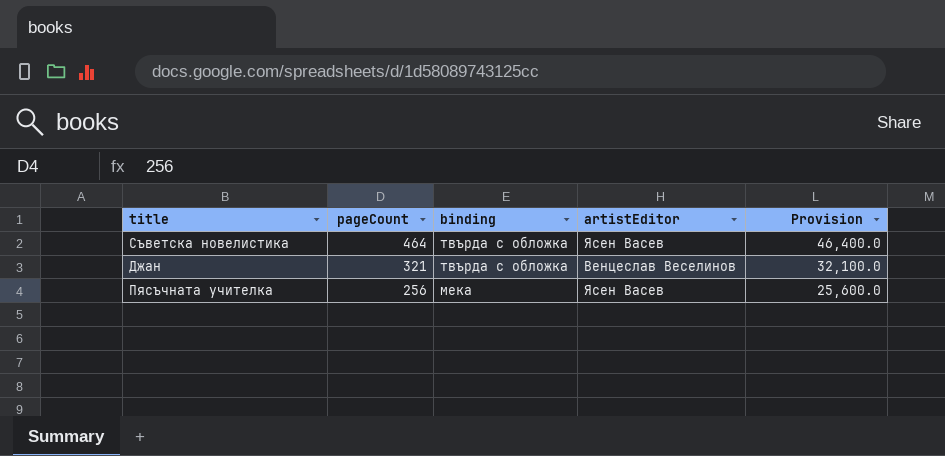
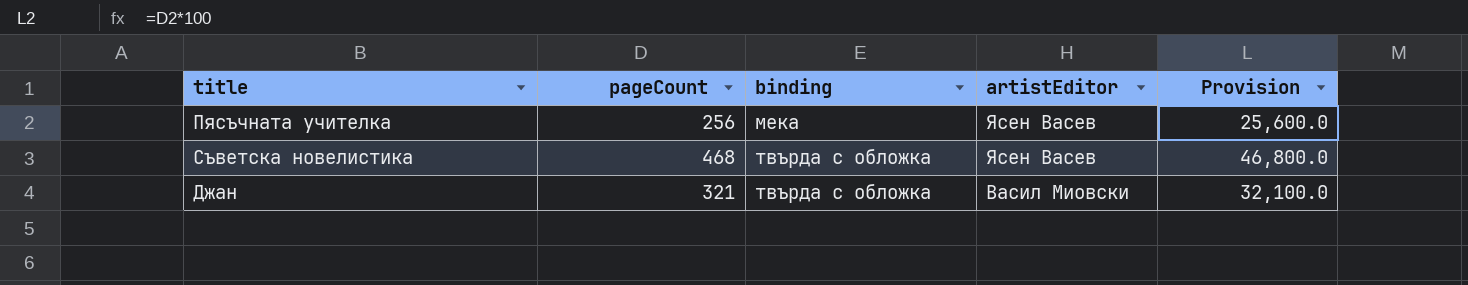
row order: pageCount descending -> binding ascending
Съветска новелистика | pageCount: 464 -> 468
Съветска новелистика | Provision: 46,400.0 -> 46,800.0
Джан | artistEditor: Венцеслав Веселинов -> Васил Миовски

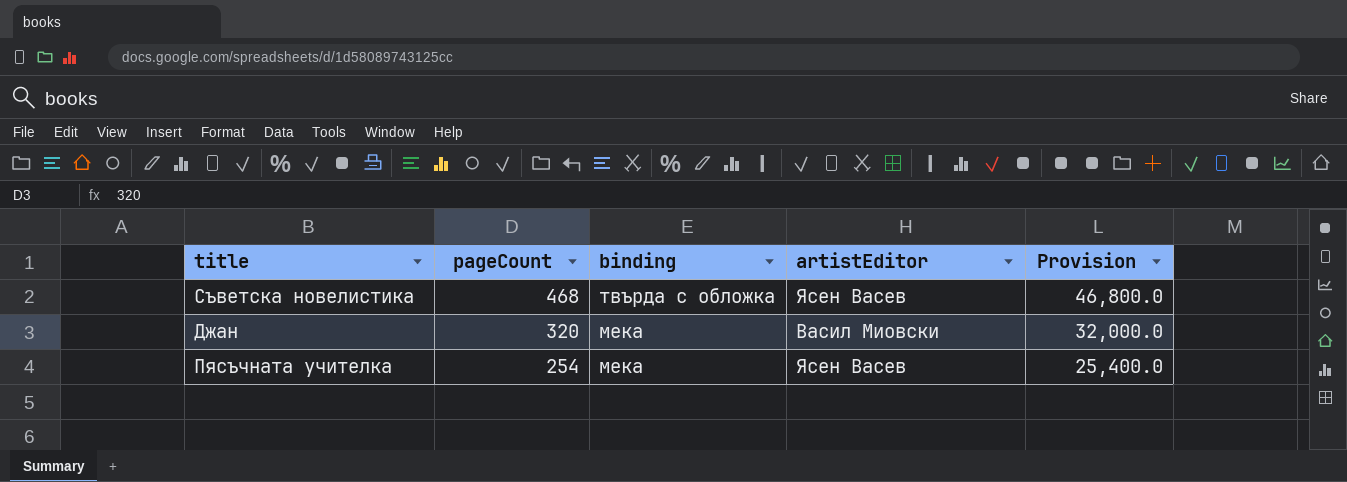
row order: binding ascending -> pageCount descending
Джан | pageCount: 321 -> 320
Джан | binding: твърда с обложка -> мека
Джан | Provision: 32,100.0 -> 32,000.0
Пясъчната учителка | pageCount: 256 -> 254
Пясъчната учителка | Provision: 25,600.0 -> 25,400.0

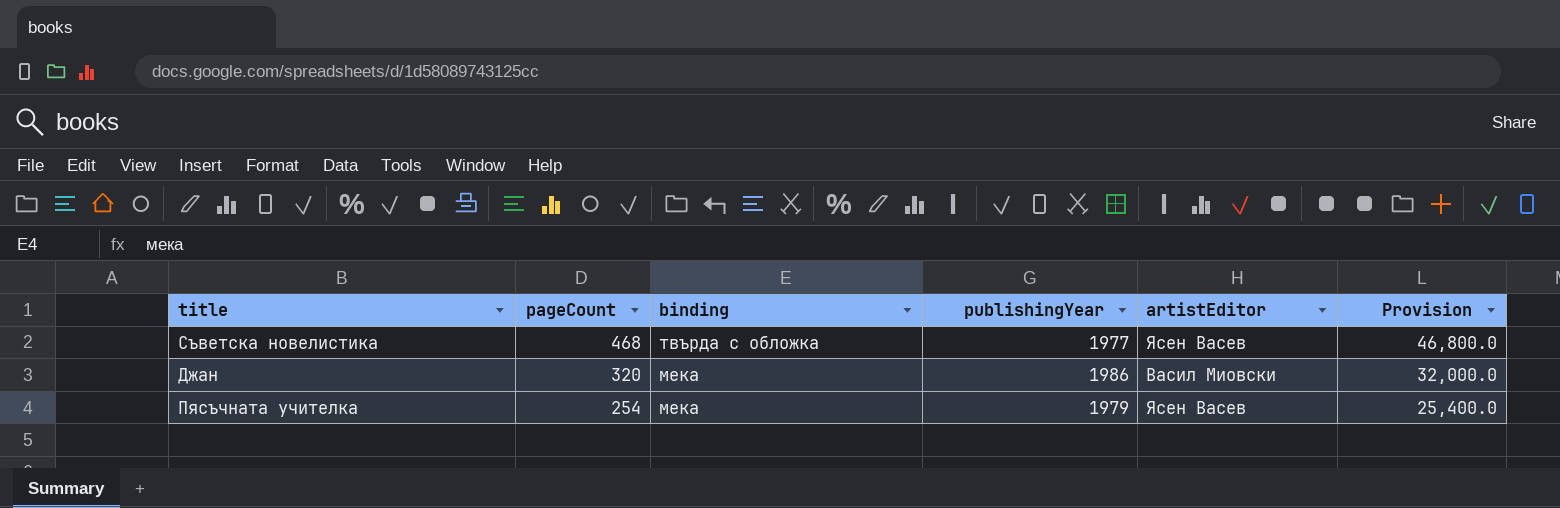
column publishingYear | position: none -> 4

